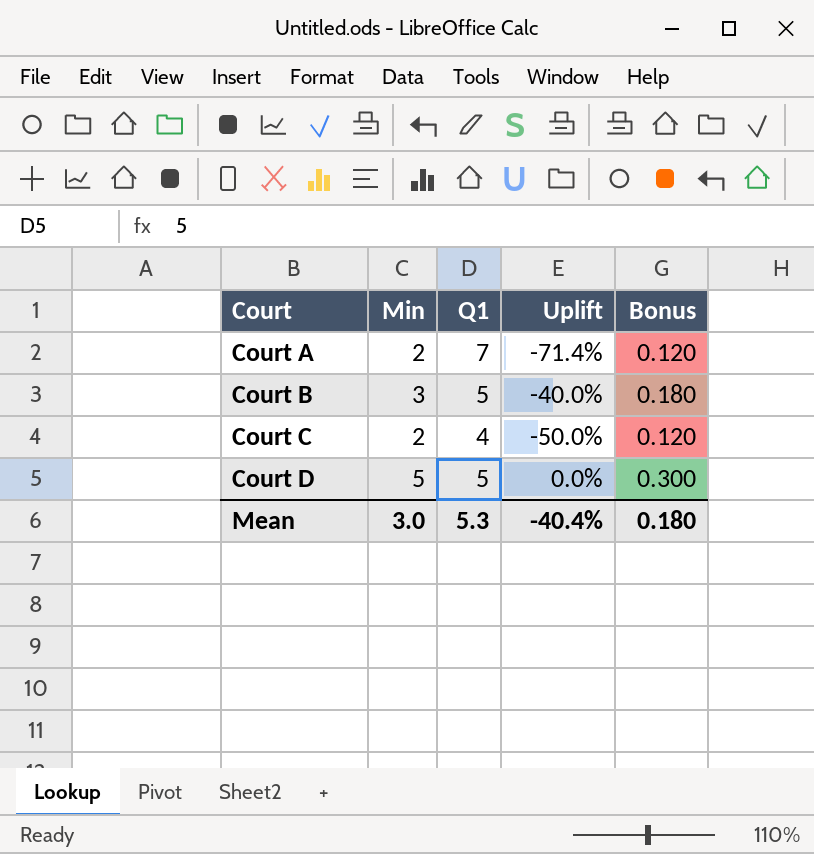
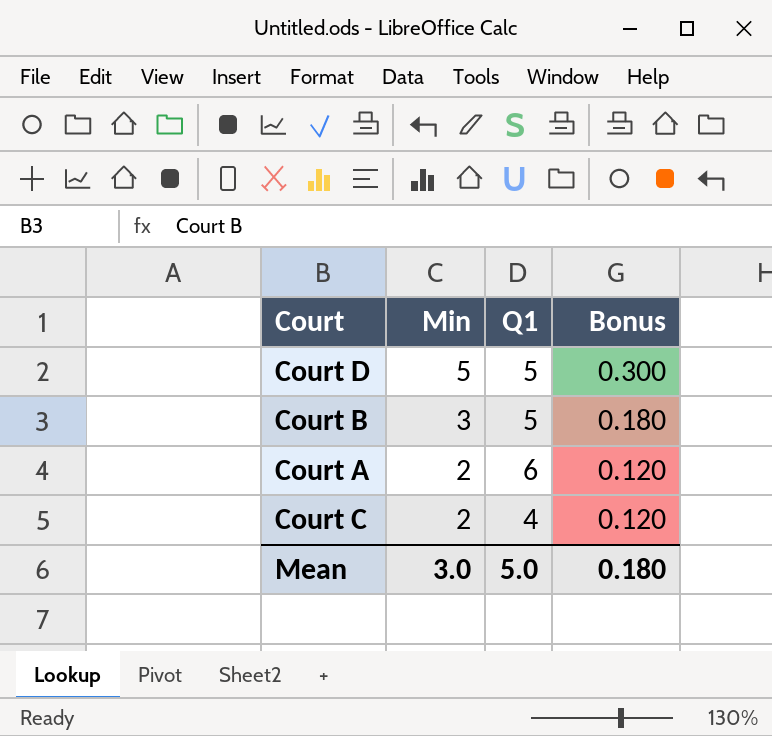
row order: Court ascending -> Min descending
column Uplift | formula: ([Min] - [Q1]) / [Q1] -> none
Court A | Q1: 7 -> 6
Mean | Q1: 5.3 -> 5.0

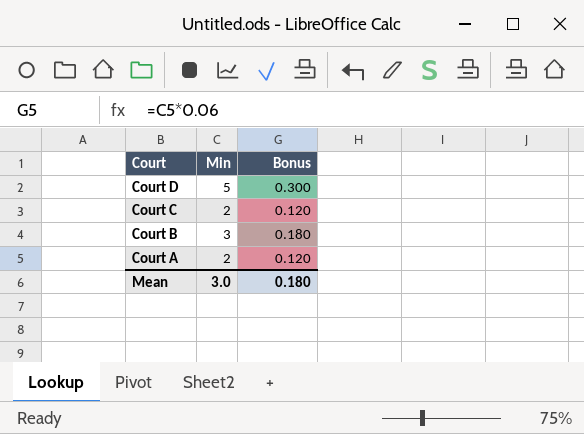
row order: Min descending -> Court descending
column Q1 | position: 3 -> none

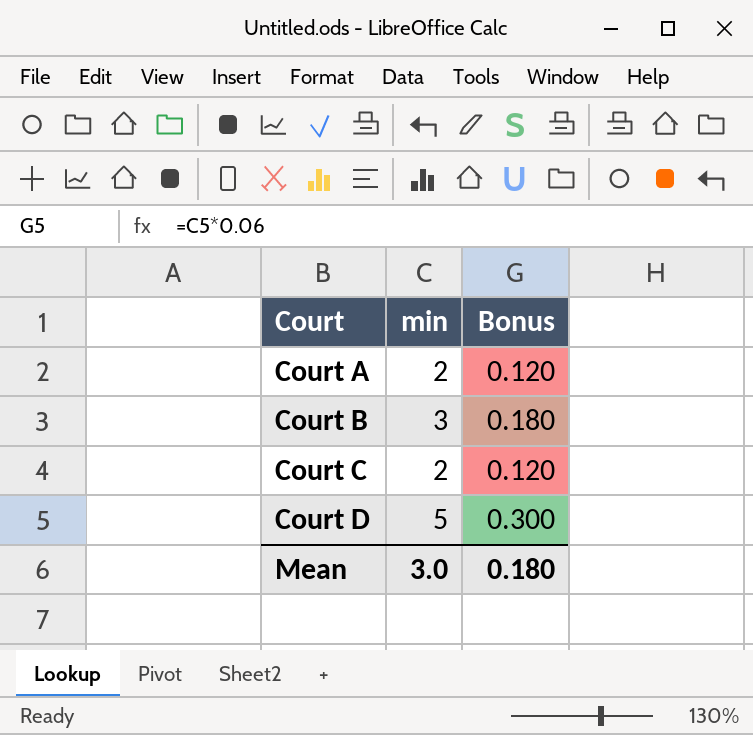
row order: Court descending -> Court ascending
column name: Min -> min

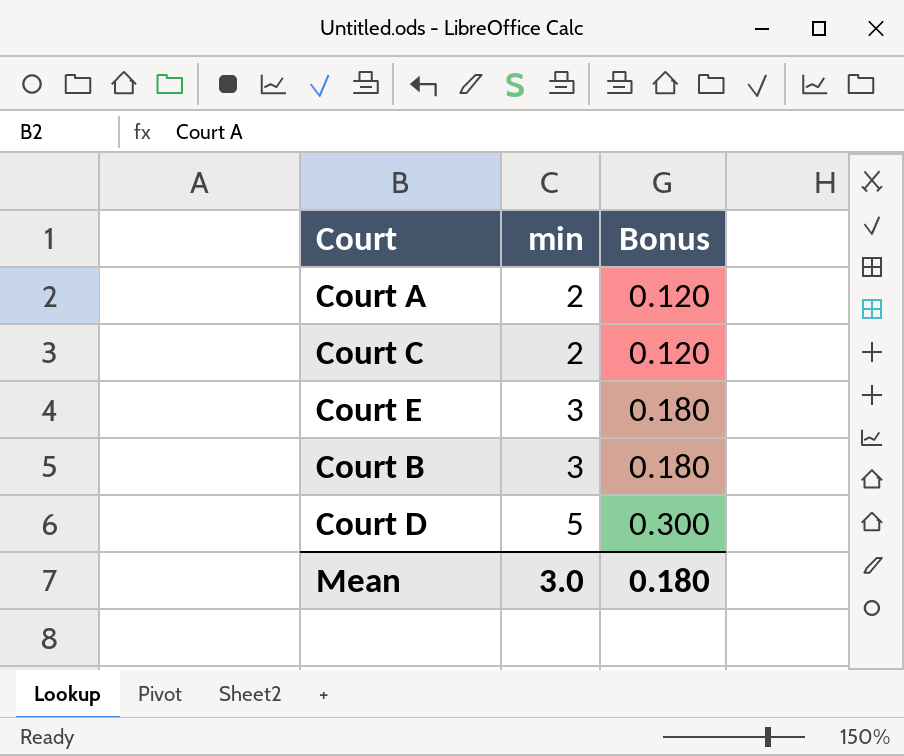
row order: Court ascending -> min ascending
row Court E: none -> 3 | 0.180

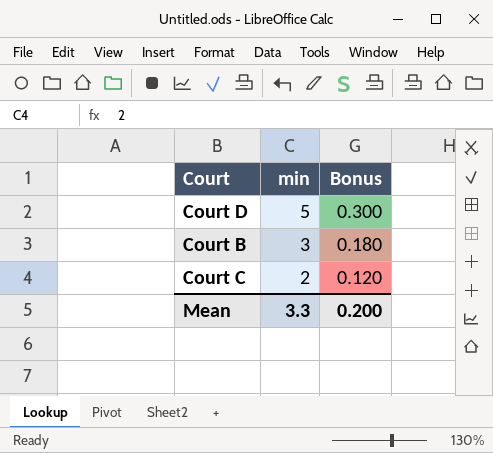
row order: min ascending -> min descending
row Court A: 2 | 0.120 -> none
row Court E: 3 | 0.180 -> none
Mean | min: 3.0 -> 3.3
Mean | Bonus: 0.180 -> 0.200

